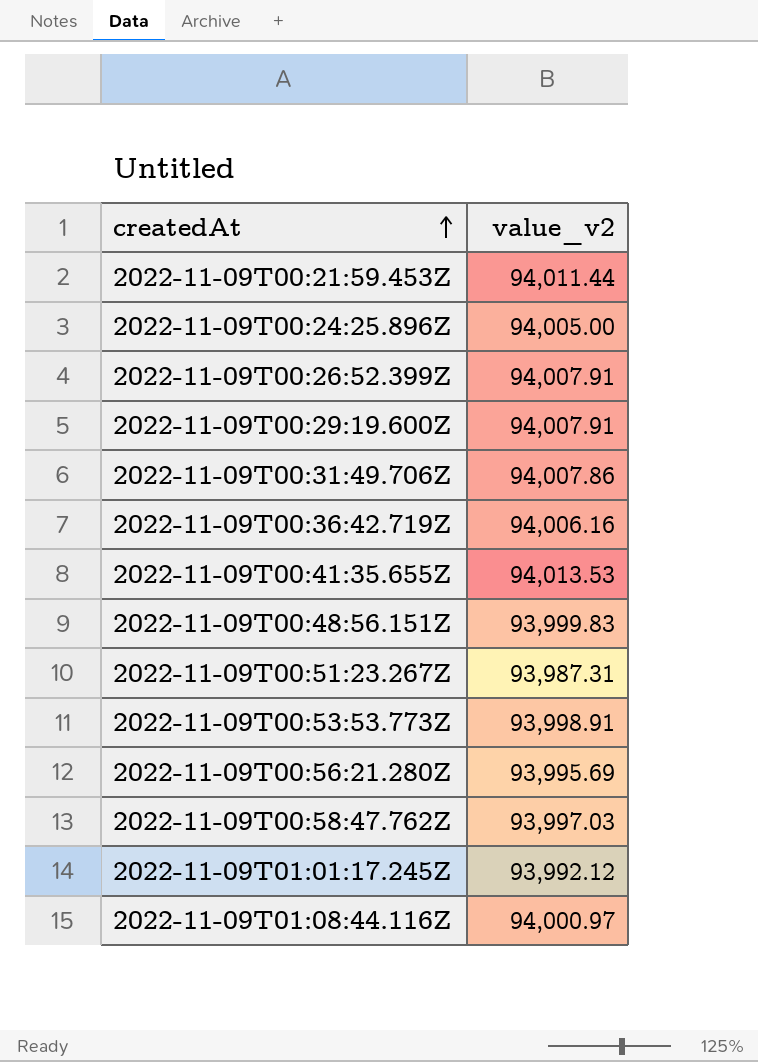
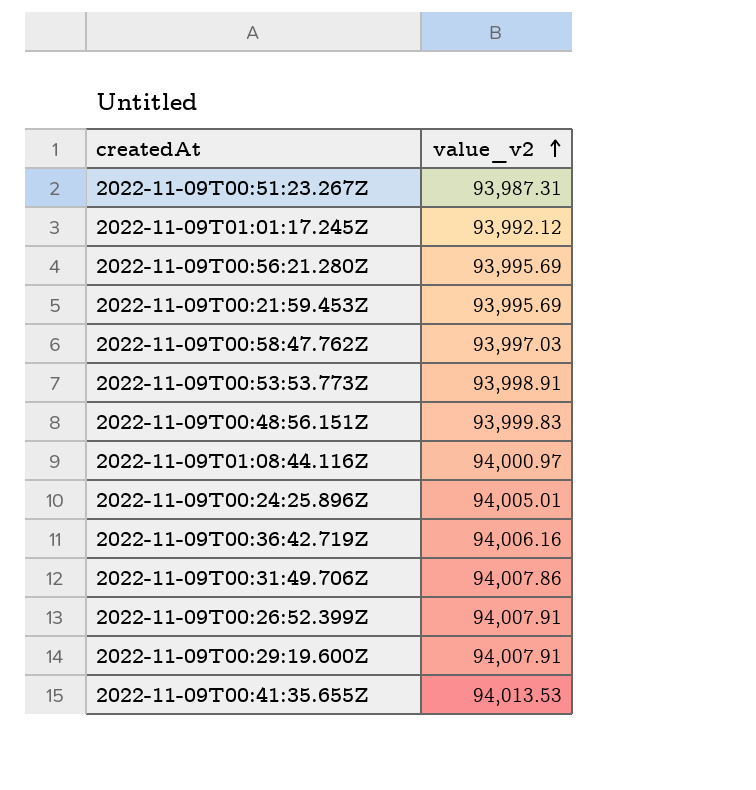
row order: createdAt ascending -> value_v2 ascending
2022-11-09T00:21:59.453Z | value_v2: 94,011.44 -> 93,995.69
2022-11-09T00:24:25.896Z | value_v2: 94,005.00 -> 94,005.01

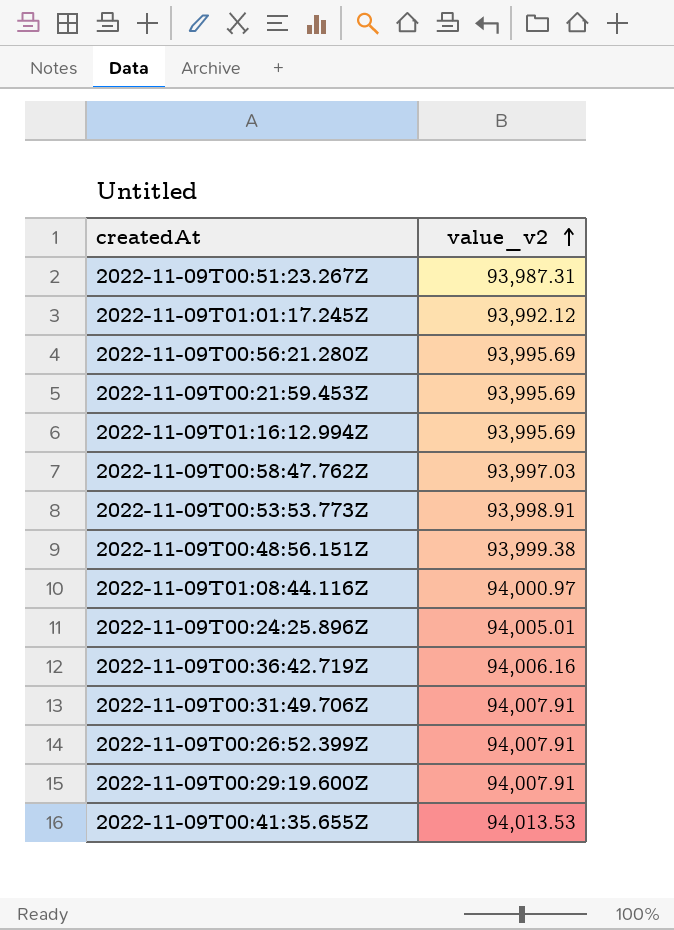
row 2022-11-09T01:16:12.994Z: none -> 93,995.69
2022-11-09T00:48:56.151Z | value_v2: 93,999.83 -> 93,999.38
2022-11-09T00:31:49.706Z | value_v2: 94,007.86 -> 94,007.91

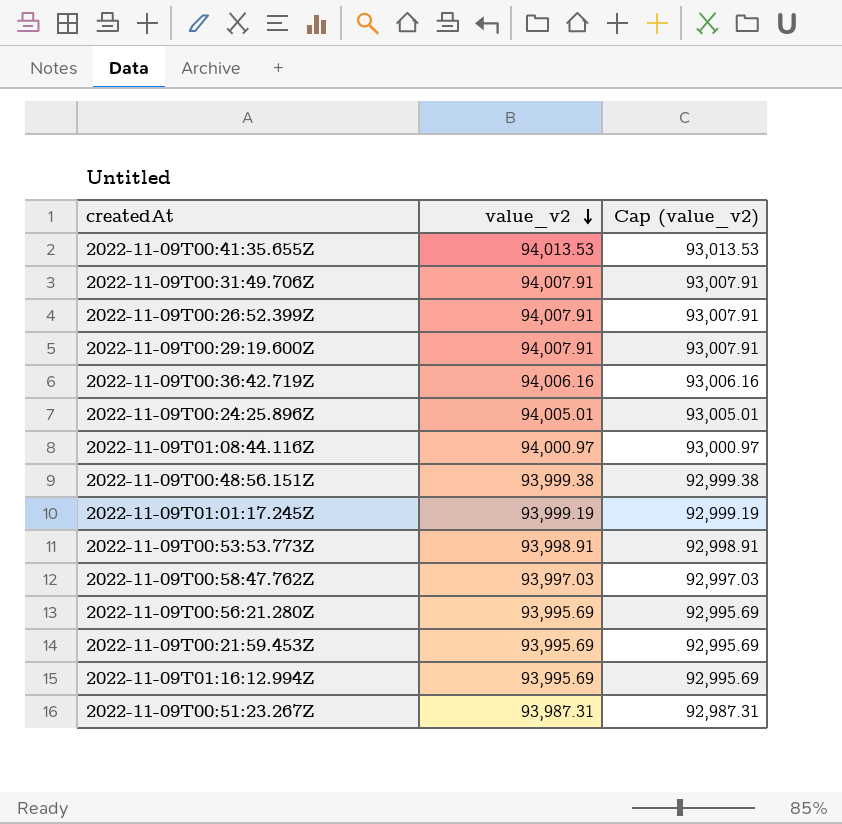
row order: value_v2 ascending -> value_v2 descending
column Cap (value_v2) | formula: none -> [value_v2] - 1000
2022-11-09T01:01:17.245Z | value_v2: 93,992.12 -> 93,999.19

